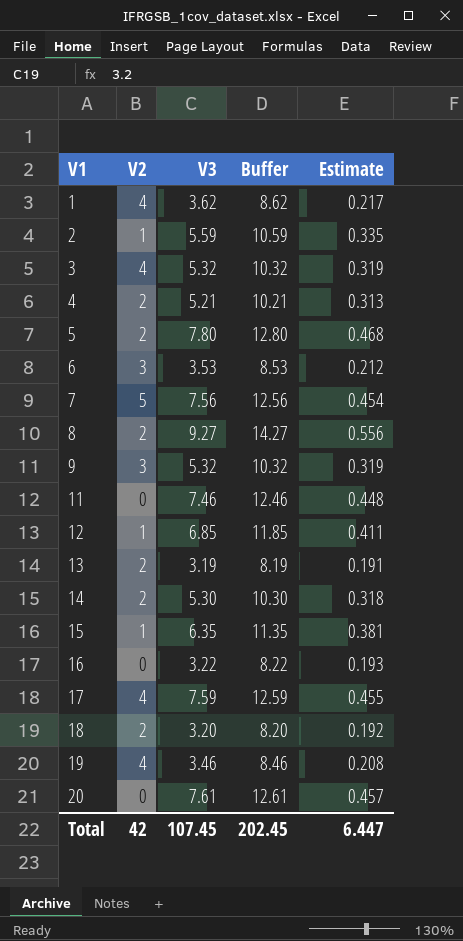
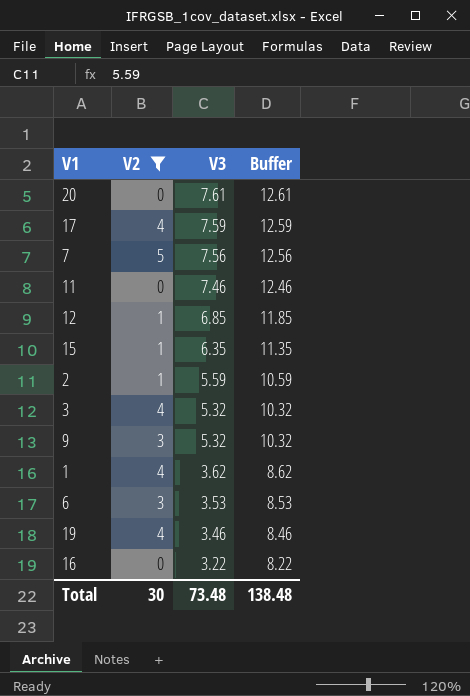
filter: none -> V2 != 2
row order: V1 ascending -> V3 descending
column Estimate | formula: [V3] * 0.06 -> none
Total | V2: 42 -> 30
Total | V3: 107.45 -> 73.48
Total | Buffer: 202.45 -> 138.48

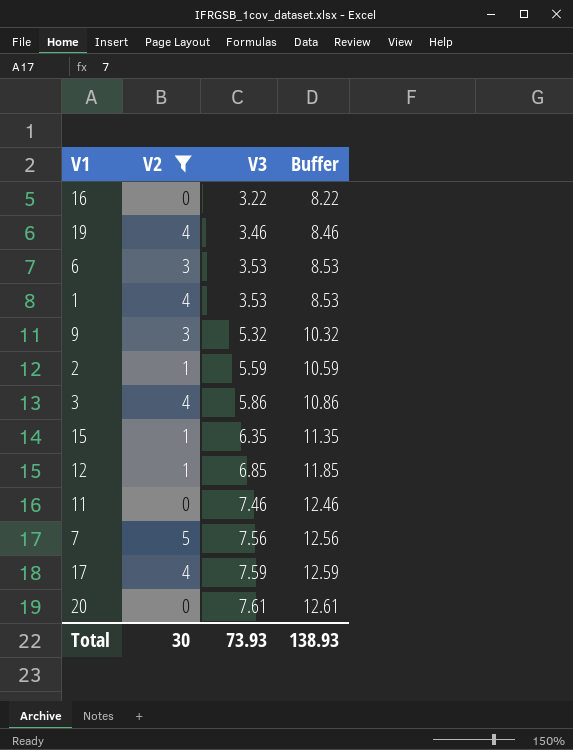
row order: V3 descending -> V3 ascending
1 | V3: 3.62 -> 3.53
1 | Buffer: 8.62 -> 8.53
3 | V3: 5.32 -> 5.86
3 | Buffer: 10.32 -> 10.86
Total | V3: 73.48 -> 73.93
Total | Buffer: 138.48 -> 138.93

